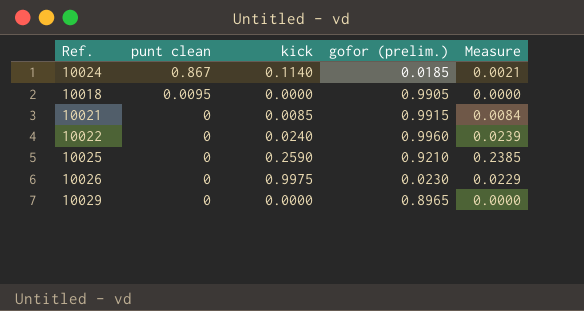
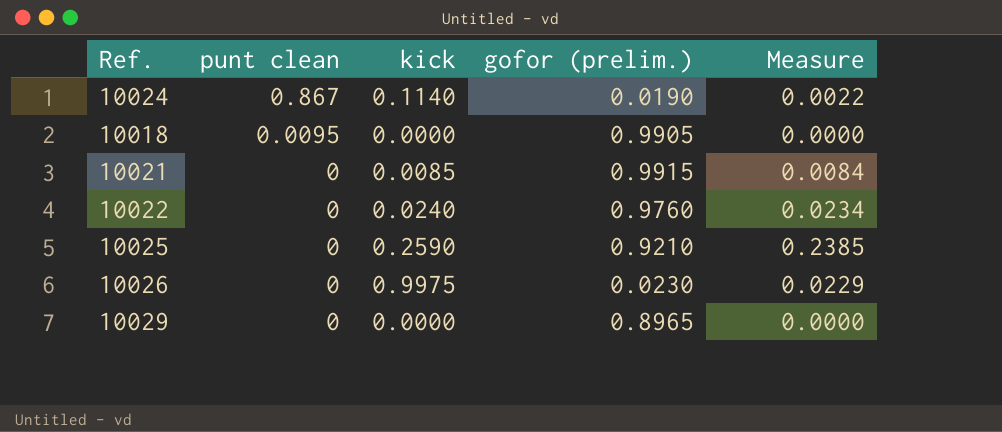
10024 | gofor (prelim.): 0.0185 -> 0.0190
10024 | Measure: 0.0021 -> 0.0022
10022 | gofor (prelim.): 0.9960 -> 0.9760
10022 | Measure: 0.0239 -> 0.0234

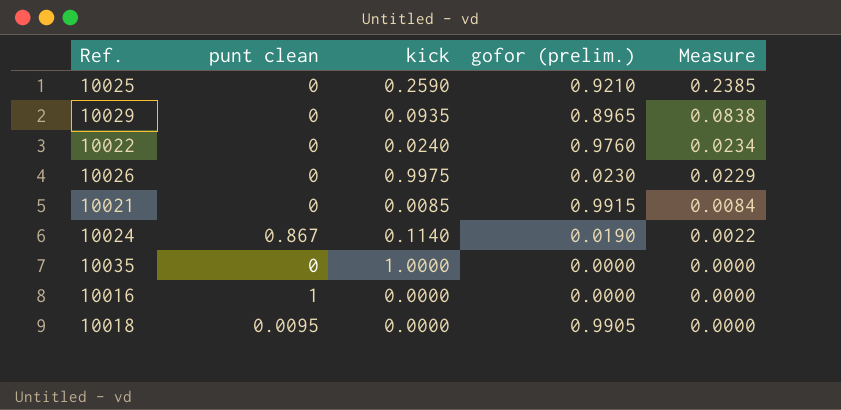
row order: punt clean descending -> Measure descending
10029 | kick: 0.0000 -> 0.0935
10029 | Measure: 0.0000 -> 0.0838
row 10035: none -> 0 | 1.0000 | 0.0000 | 0.0000
row 10016: none -> 1 | 0.0000 | 0.0000 | 0.0000

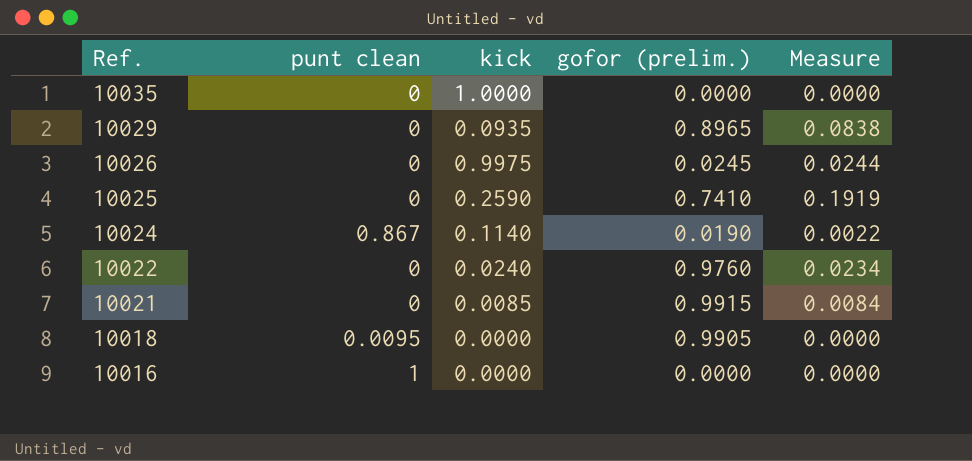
row order: Measure descending -> Ref. descending
10026 | gofor (prelim.): 0.0230 -> 0.0245
10026 | Measure: 0.0229 -> 0.0244
10025 | gofor (prelim.): 0.9210 -> 0.7410
10025 | Measure: 0.2385 -> 0.1919

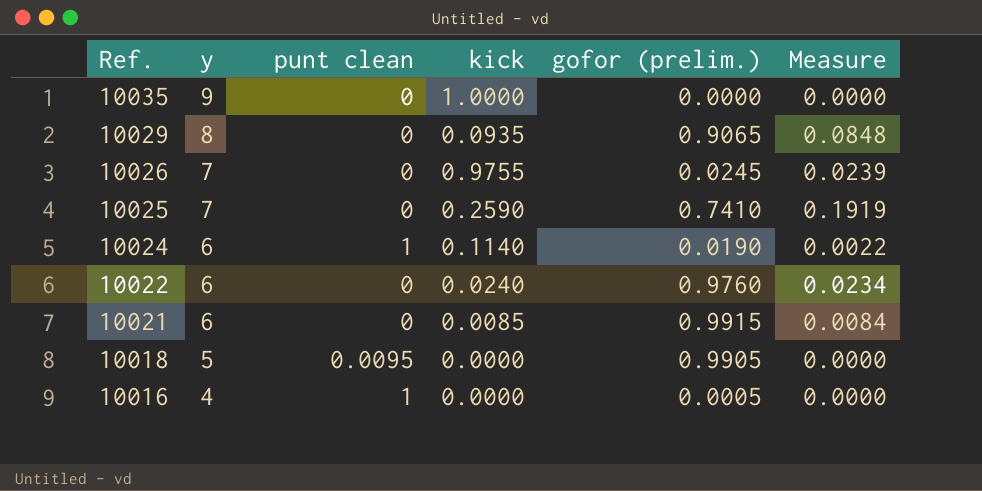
column y | position: none -> 2
10029 | gofor (prelim.): 0.8965 -> 0.9065
10029 | Measure: 0.0838 -> 0.0848
10026 | kick: 0.9975 -> 0.9755
10026 | Measure: 0.0244 -> 0.0239
10024 | punt clean: 0.867 -> 1
10016 | gofor (prelim.): 0.0000 -> 0.0005

